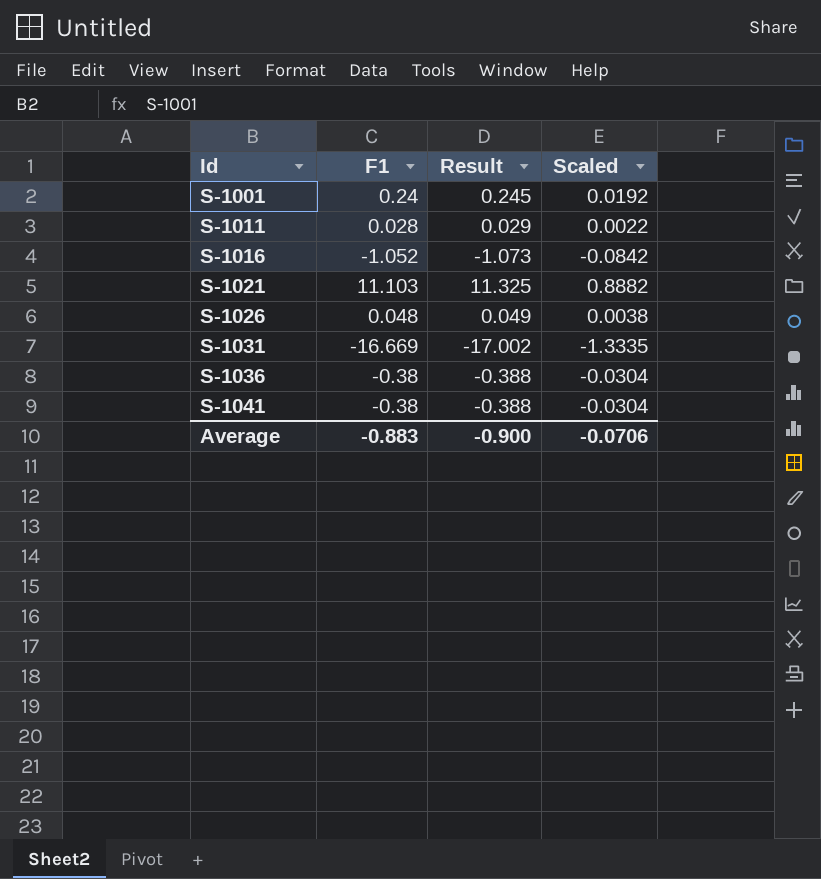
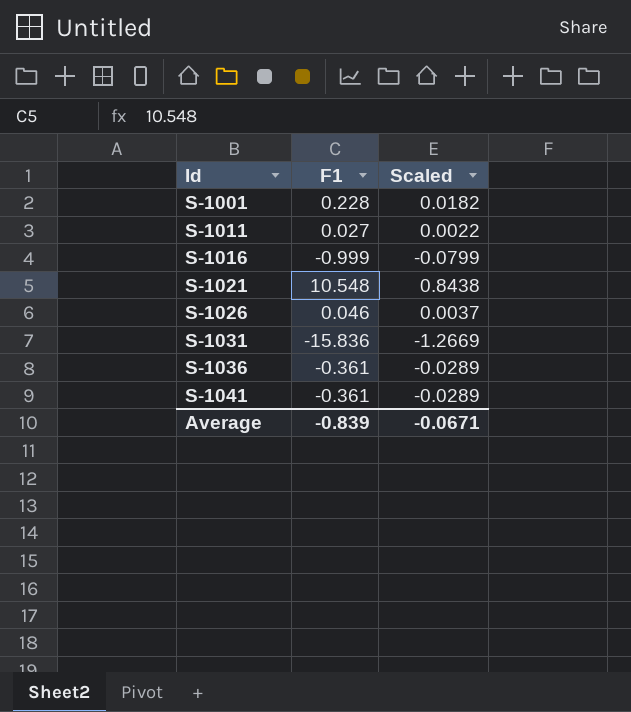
column Result | formula: [F1] * 1.02 -> none
S-1001 | F1: 0.24 -> 0.228
S-1001 | Scaled: 0.0192 -> 0.0182
S-1011 | F1: 0.028 -> 0.027
S-1016 | F1: -1.052 -> -0.999
S-1016 | Scaled: -0.0842 -> -0.0799
S-1021 | F1: 11.103 -> 10.548
S-1021 | Scaled: 0.8882 -> 0.8438
S-1026 | F1: 0.048 -> 0.046
S-1026 | Scaled: 0.0038 -> 0.0037
S-1031 | F1: -16.669 -> -15.836
S-1031 | Scaled: -1.3335 -> -1.2669
S-1036 | F1: -0.38 -> -0.361
S-1036 | Scaled: -0.0304 -> -0.0289
S-1041 | F1: -0.38 -> -0.361
S-1041 | Scaled: -0.0304 -> -0.0289
Average | F1: -0.883 -> -0.839
Average | Scaled: -0.0706 -> -0.0671

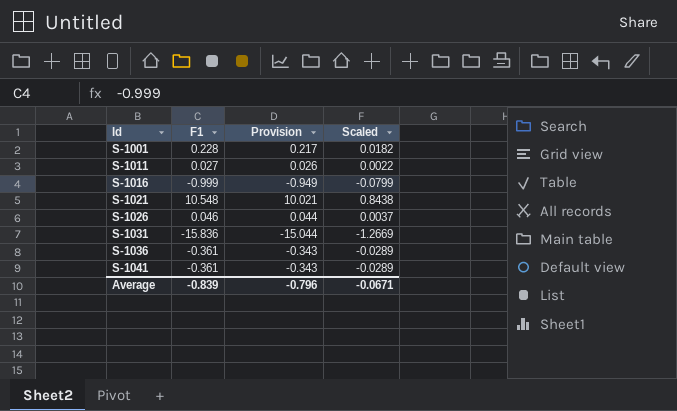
column Provision | formula: none -> [F1] * 0.95

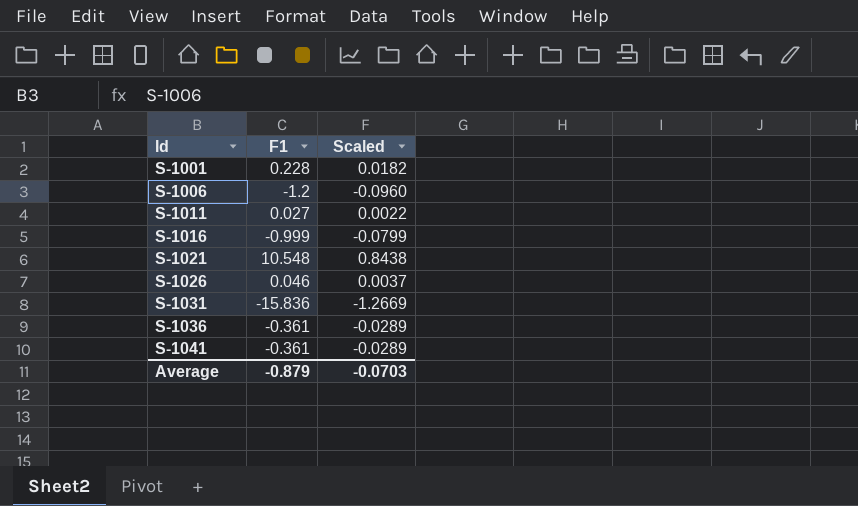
column Provision | formula: [F1] * 0.95 -> none
row S-1006: none -> -1.2 | -0.0960
Average | F1: -0.839 -> -0.879
Average | Scaled: -0.0671 -> -0.0703

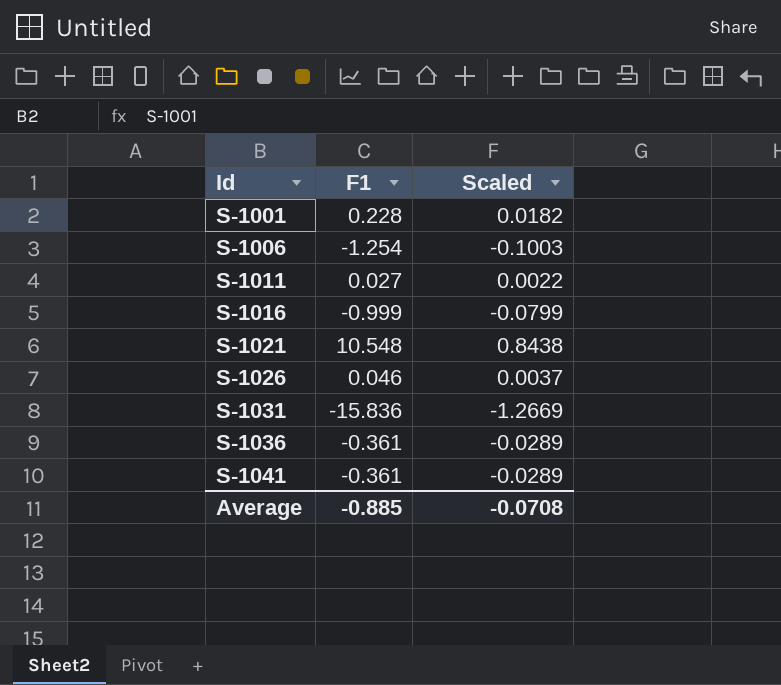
S-1006 | F1: -1.2 -> -1.254
S-1006 | Scaled: -0.0960 -> -0.1003
Average | F1: -0.879 -> -0.885
Average | Scaled: -0.0703 -> -0.0708

